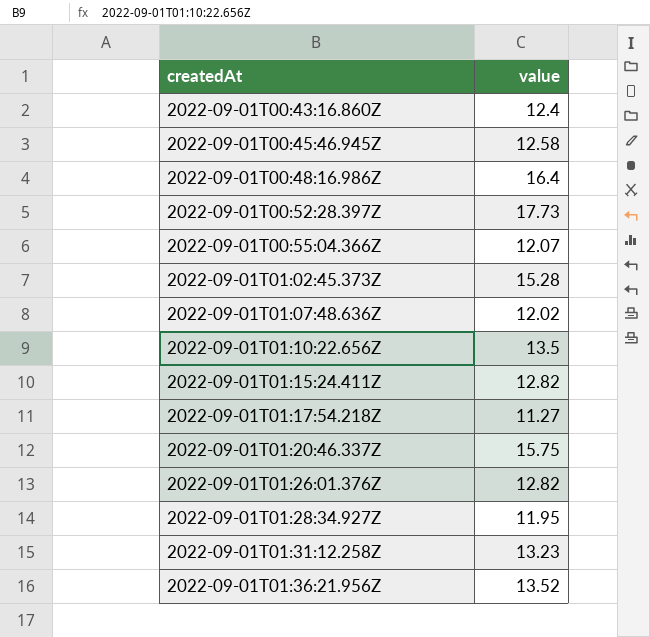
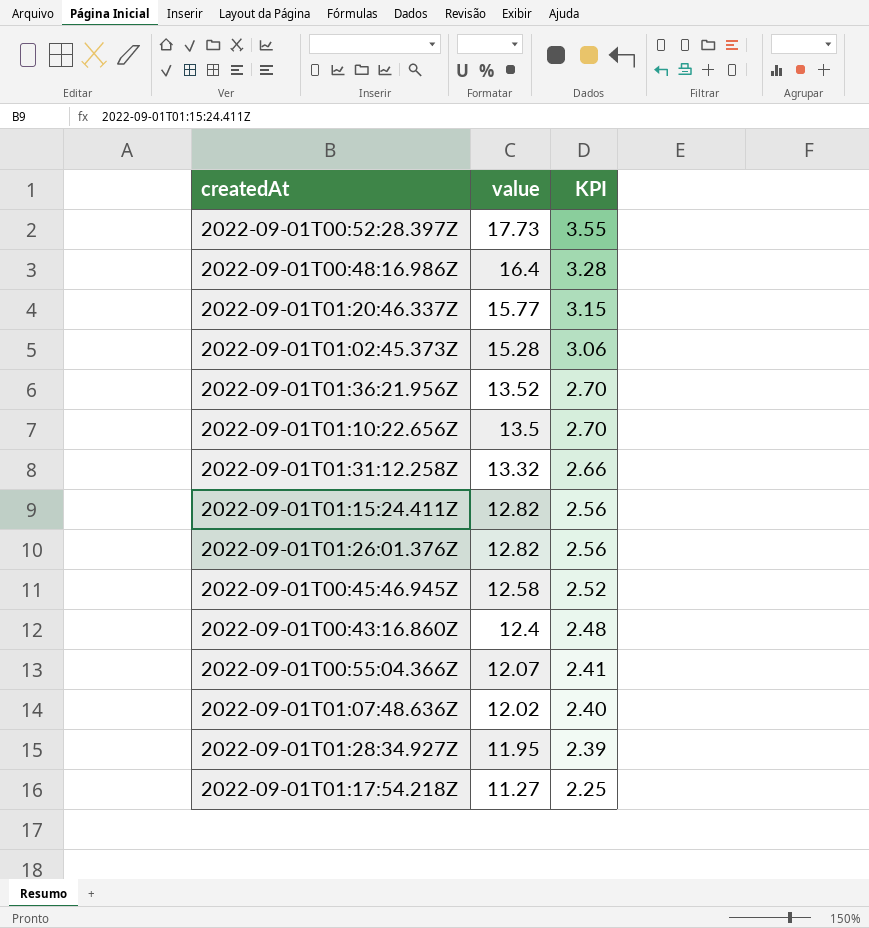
row order: createdAt ascending -> value descending
column KPI | formula: none -> [value] * 0.2
2022-09-01T01:20:46.337Z | value: 15.75 -> 15.77
2022-09-01T01:31:12.258Z | value: 13.23 -> 13.32

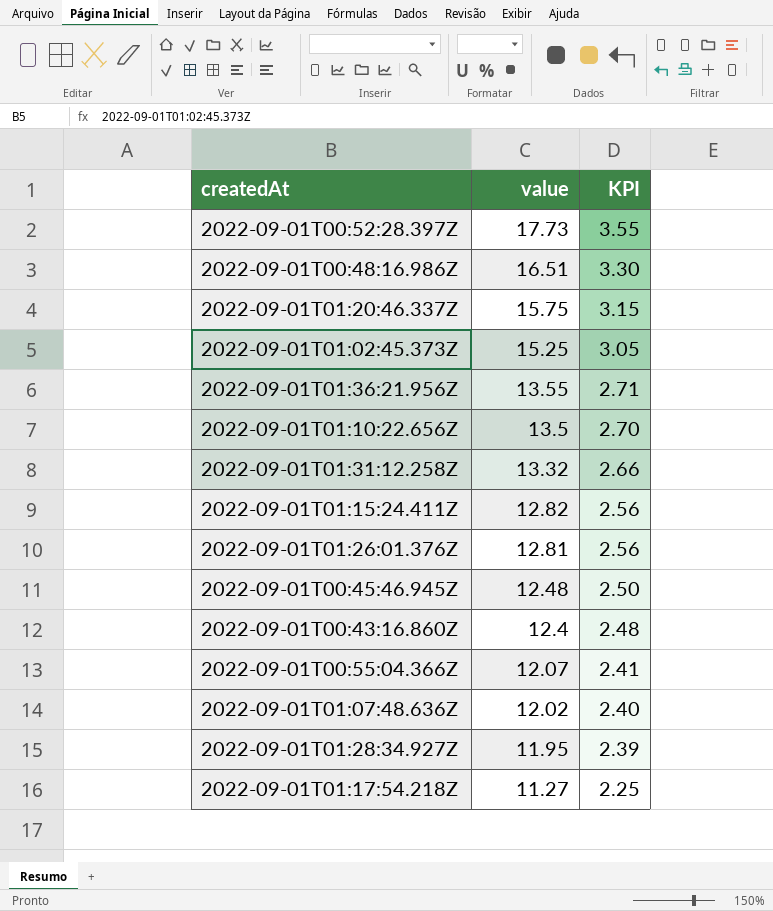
2022-09-01T00:48:16.986Z | value: 16.4 -> 16.51
2022-09-01T00:48:16.986Z | KPI: 3.28 -> 3.30
2022-09-01T01:20:46.337Z | value: 15.77 -> 15.75
2022-09-01T01:02:45.373Z | value: 15.28 -> 15.25
2022-09-01T01:02:45.373Z | KPI: 3.06 -> 3.05
2022-09-01T01:36:21.956Z | value: 13.52 -> 13.55
2022-09-01T01:36:21.956Z | KPI: 2.70 -> 2.71
2022-09-01T01:26:01.376Z | value: 12.82 -> 12.81
2022-09-01T00:45:46.945Z | value: 12.58 -> 12.48
2022-09-01T00:45:46.945Z | KPI: 2.52 -> 2.50

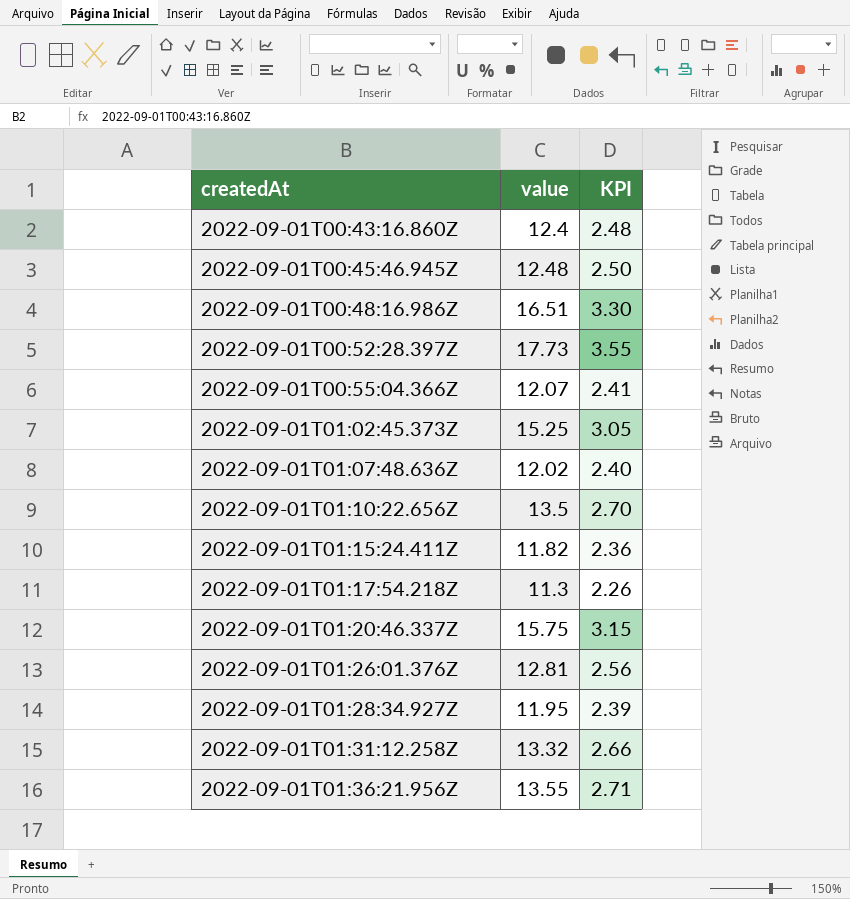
row order: value descending -> createdAt ascending
2022-09-01T01:15:24.411Z | value: 12.82 -> 11.82
2022-09-01T01:15:24.411Z | KPI: 2.56 -> 2.36
2022-09-01T01:17:54.218Z | value: 11.27 -> 11.3
2022-09-01T01:17:54.218Z | KPI: 2.25 -> 2.26

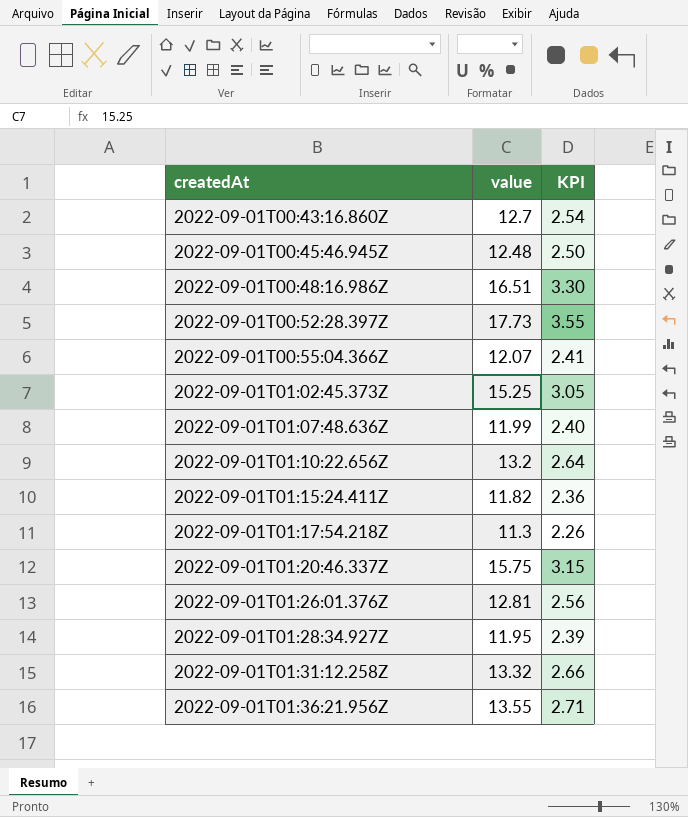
2022-09-01T00:43:16.860Z | value: 12.4 -> 12.7
2022-09-01T00:43:16.860Z | KPI: 2.48 -> 2.54
2022-09-01T01:07:48.636Z | value: 12.02 -> 11.99
2022-09-01T01:10:22.656Z | value: 13.5 -> 13.2
2022-09-01T01:10:22.656Z | KPI: 2.70 -> 2.64

